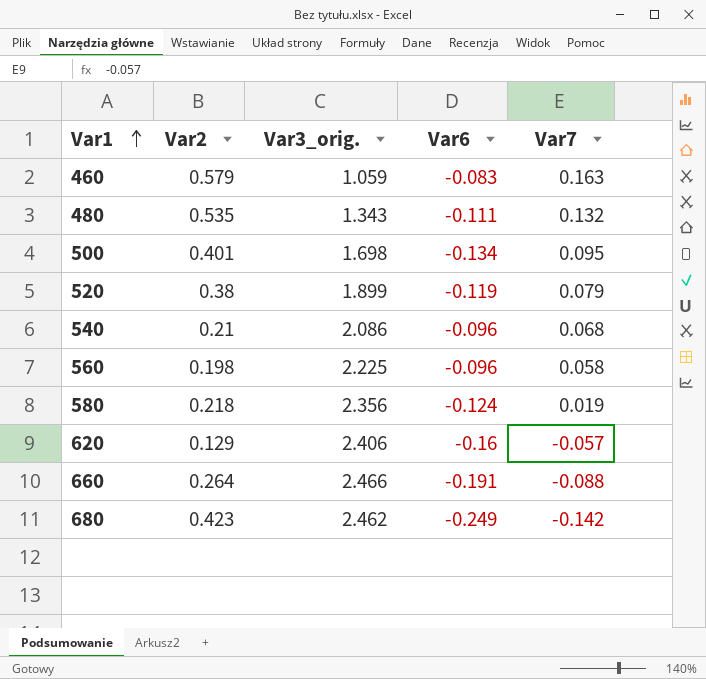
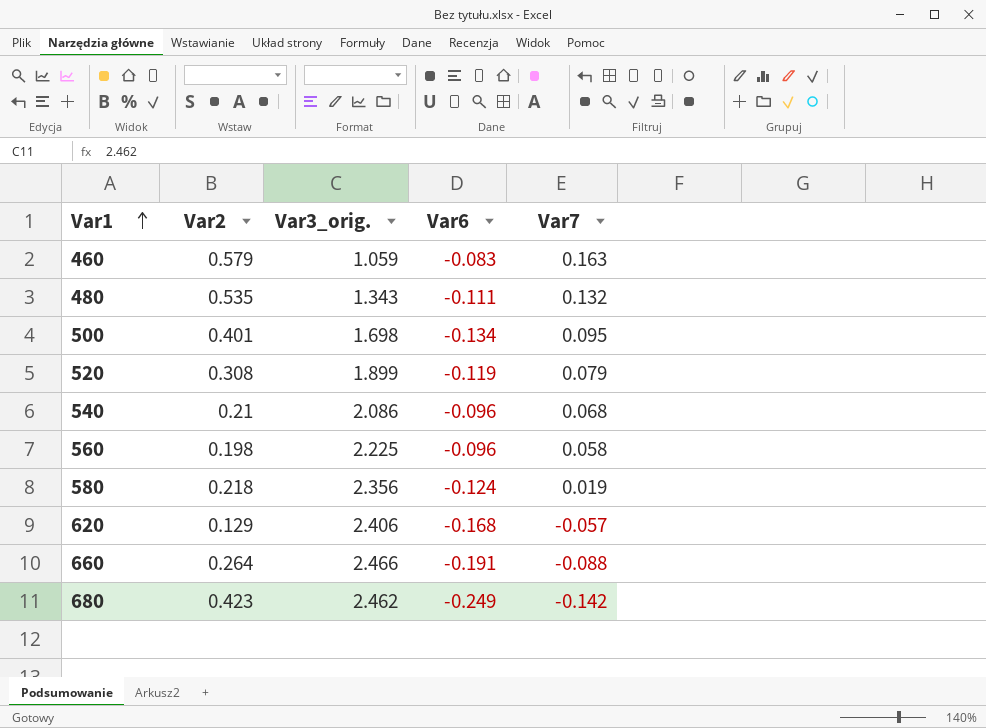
520 | Var2: 0.38 -> 0.308
620 | Var6: -0.16 -> -0.168

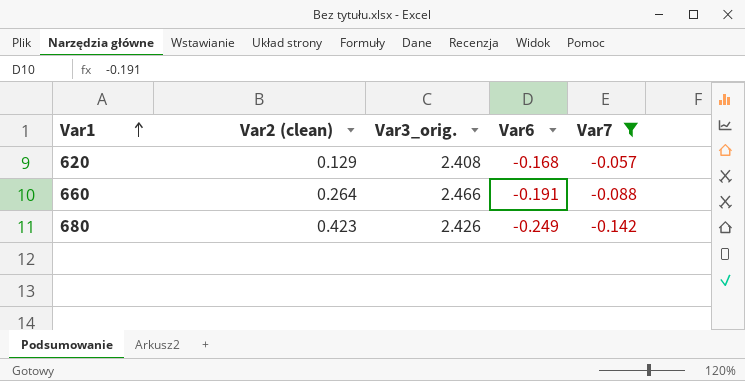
filter: none -> Var7 <= -0.057
column name: Var2 -> Var2 (clean)
620 | Var3_orig.: 2.406 -> 2.408
680 | Var3_orig.: 2.462 -> 2.426

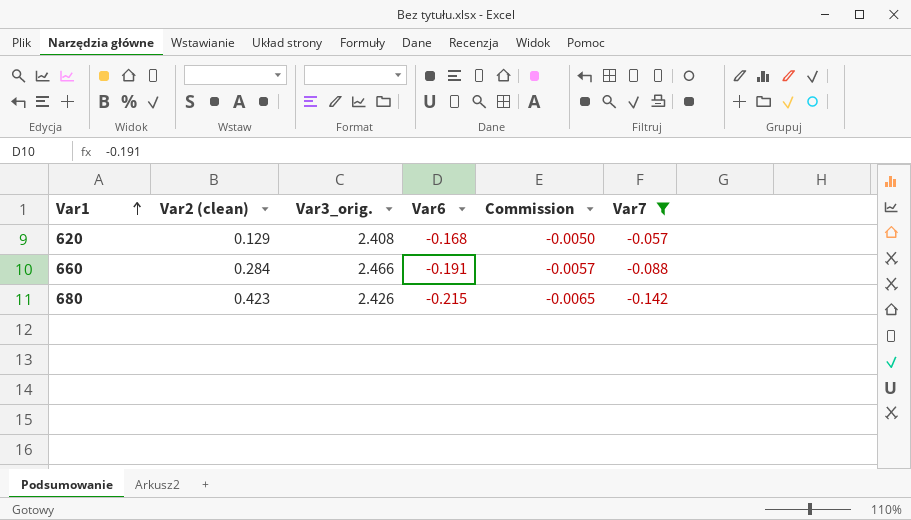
column Commission | formula: none -> [Var6] * 0.03
660 | Var2 (clean): 0.264 -> 0.284
680 | Var6: -0.249 -> -0.215

